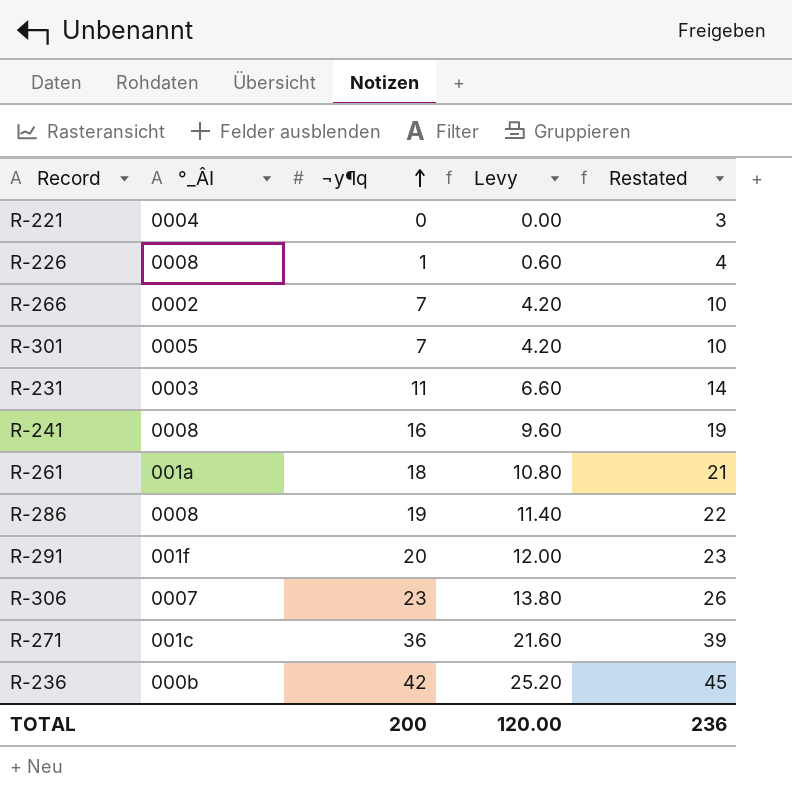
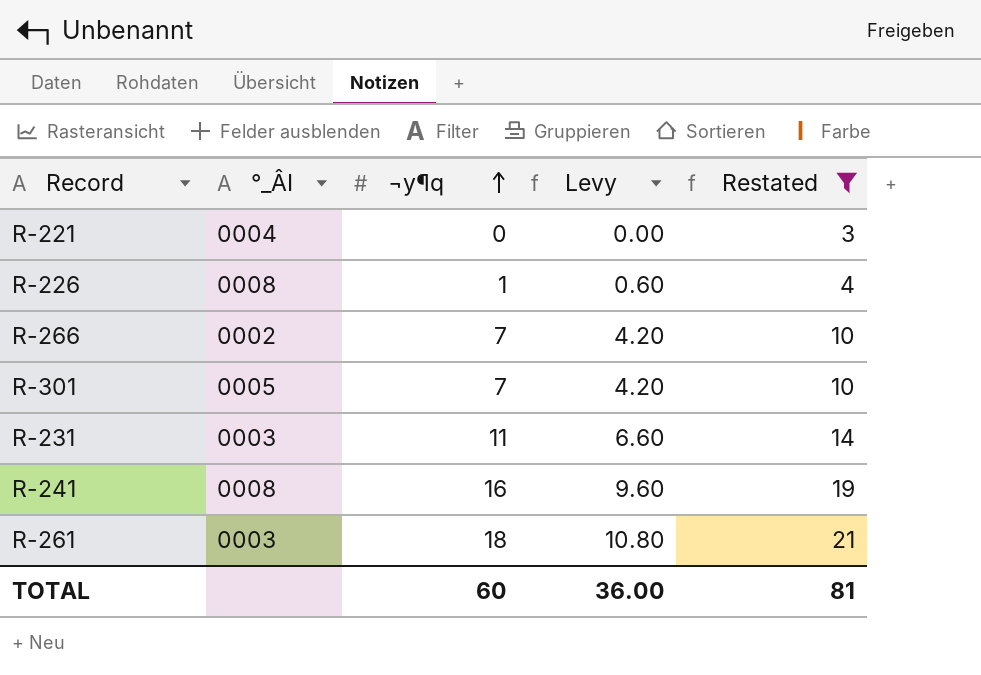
filter: none -> Restated <= 21
R-261 | °_ÂI: 001a -> 0003
TOTAL | ¬y¶q: 200 -> 60
TOTAL | Levy: 120.00 -> 36.00
TOTAL | Restated: 236 -> 81

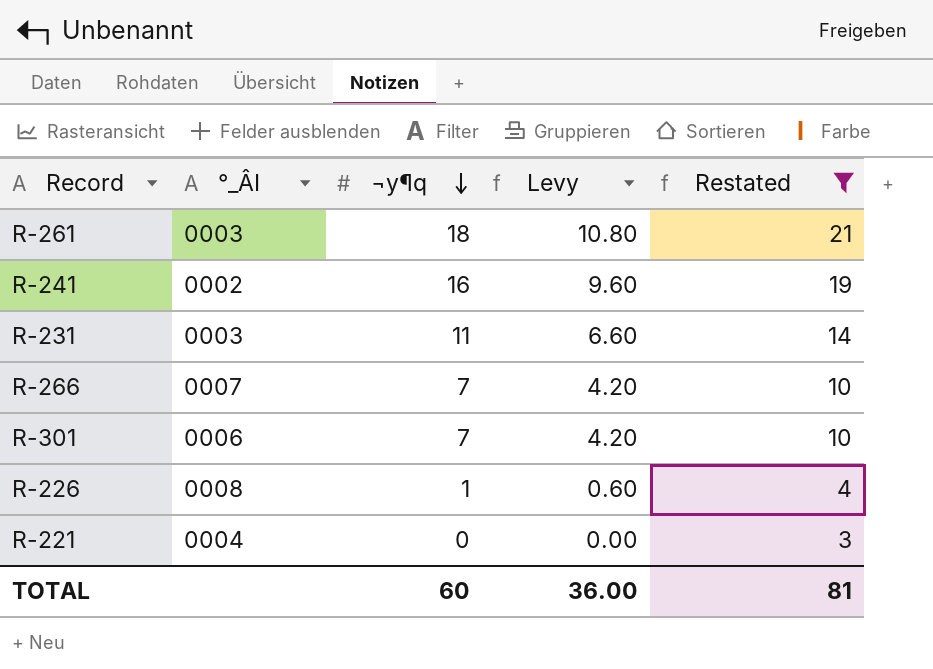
row order: ¬y¶q ascending -> ¬y¶q descending
R-241 | °_ÂI: 0008 -> 0002
R-266 | °_ÂI: 0002 -> 0007
R-301 | °_ÂI: 0005 -> 0006

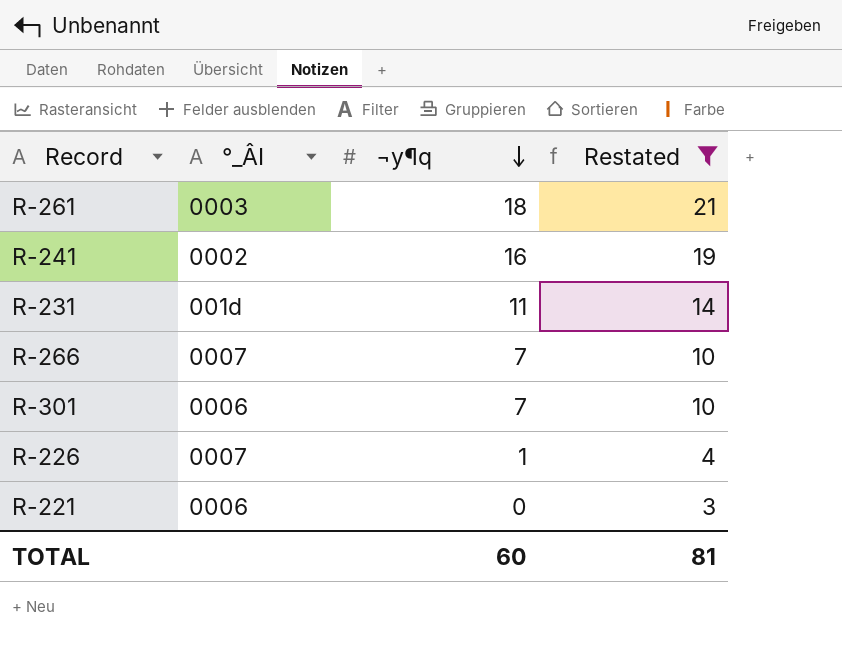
column Levy | formula: [¬y¶q] * 0.6 -> none
R-231 | °_ÂI: 0003 -> 001d
R-226 | °_ÂI: 0008 -> 0007
R-221 | °_ÂI: 0004 -> 0006

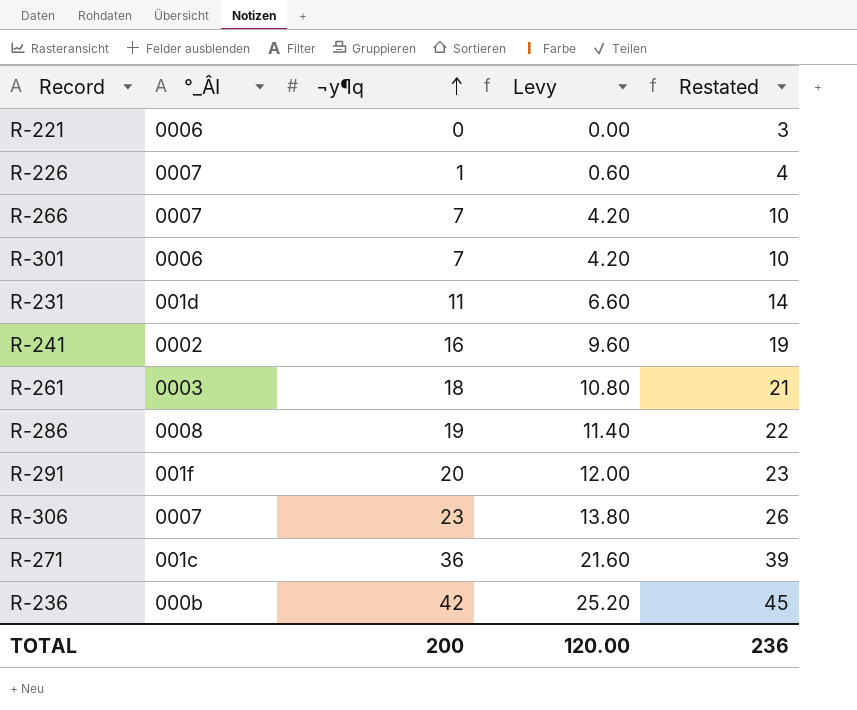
filter: Restated <= 21 -> none
row order: ¬y¶q descending -> ¬y¶q ascending
column Levy | formula: none -> [¬y¶q] * 0.6
TOTAL | ¬y¶q: 60 -> 200
TOTAL | Restated: 81 -> 236

